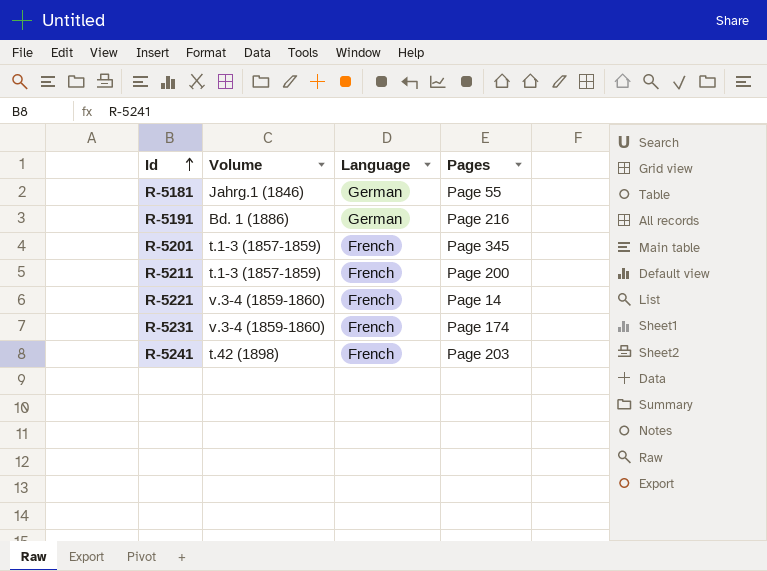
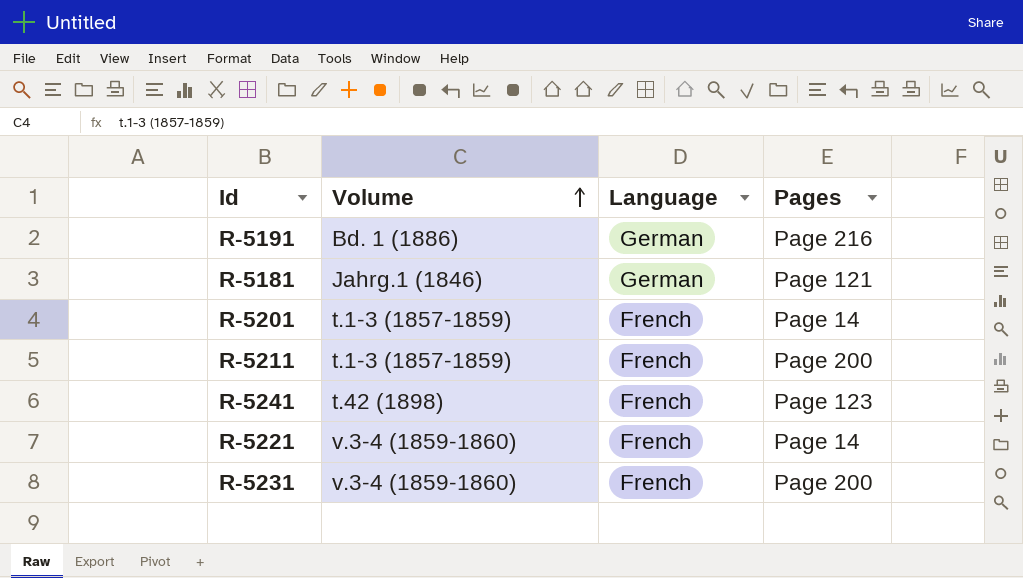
row order: Id ascending -> Volume ascending
R-5181 | Pages: Page 55 -> Page 121
R-5201 | Pages: Page 345 -> Page 14
R-5241 | Pages: Page 203 -> Page 123
R-5231 | Pages: Page 174 -> Page 200

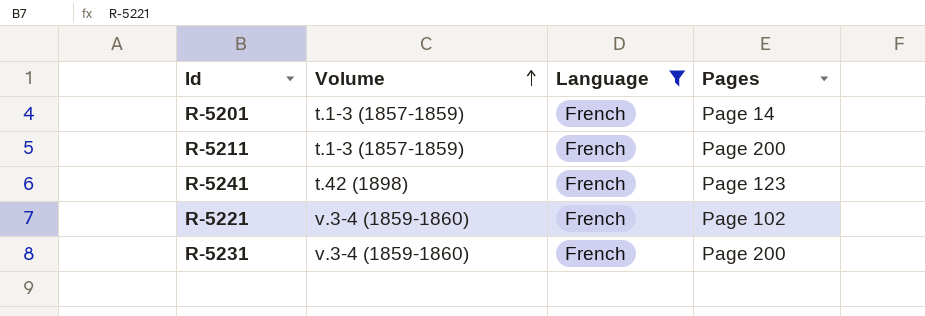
filter: none -> Language = French
R-5221 | Pages: Page 14 -> Page 102

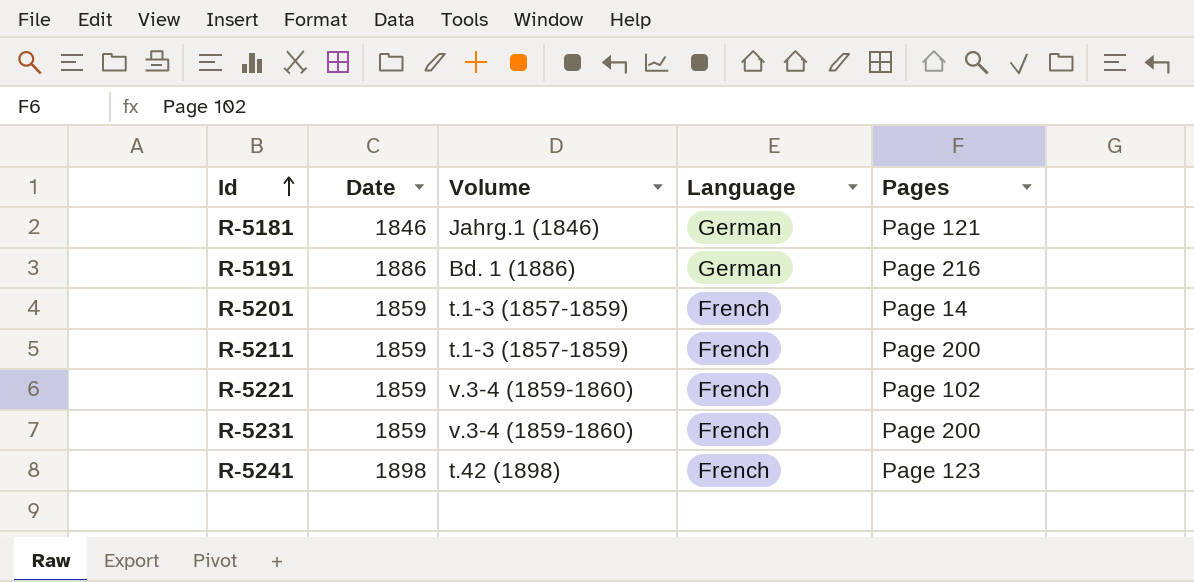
filter: Language = French -> none
row order: Volume ascending -> Id ascending
column Date | position: none -> 2

